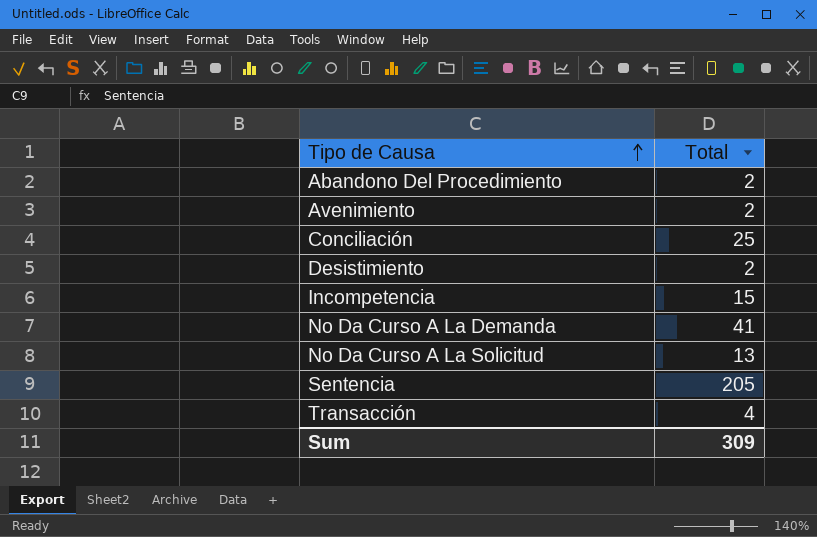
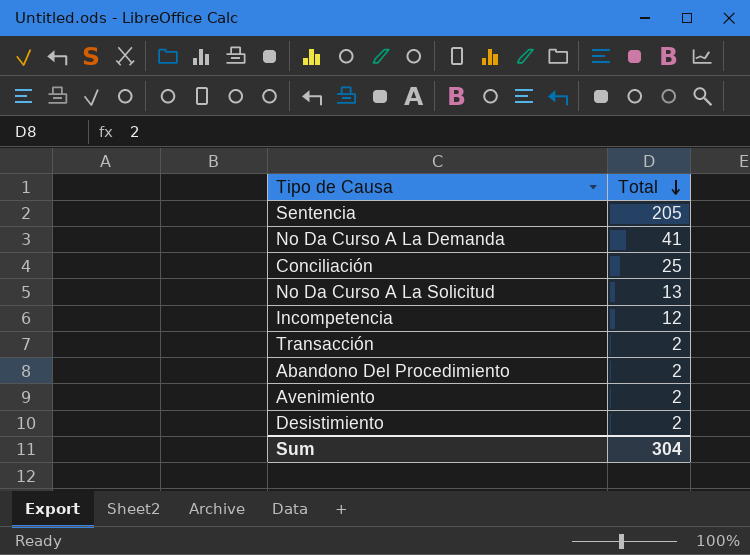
row order: Tipo de Causa ascending -> Total descending
Incompetencia | Total: 15 -> 12
Transacción | Total: 4 -> 2
Sum | Total: 309 -> 304

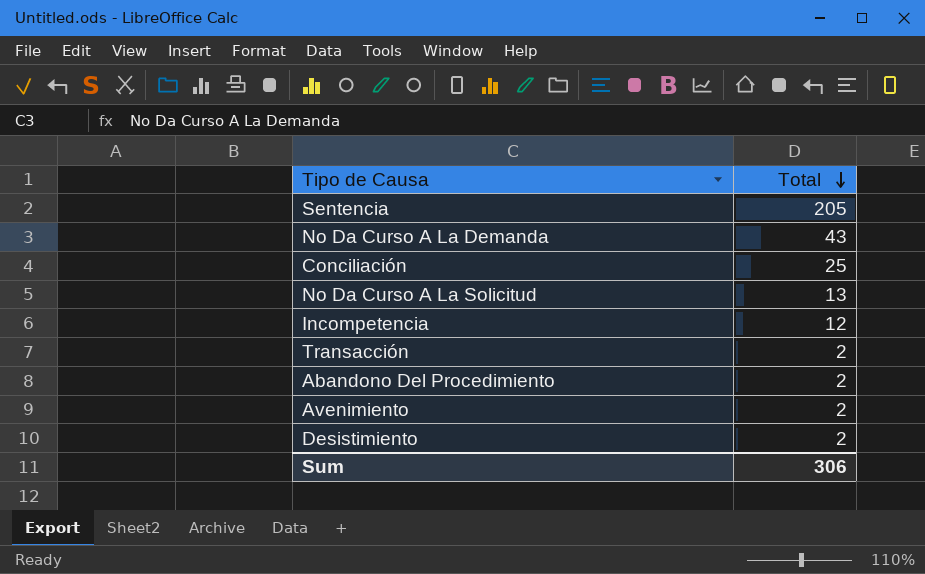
No Da Curso A La Demanda | Total: 41 -> 43
Sum | Total: 304 -> 306

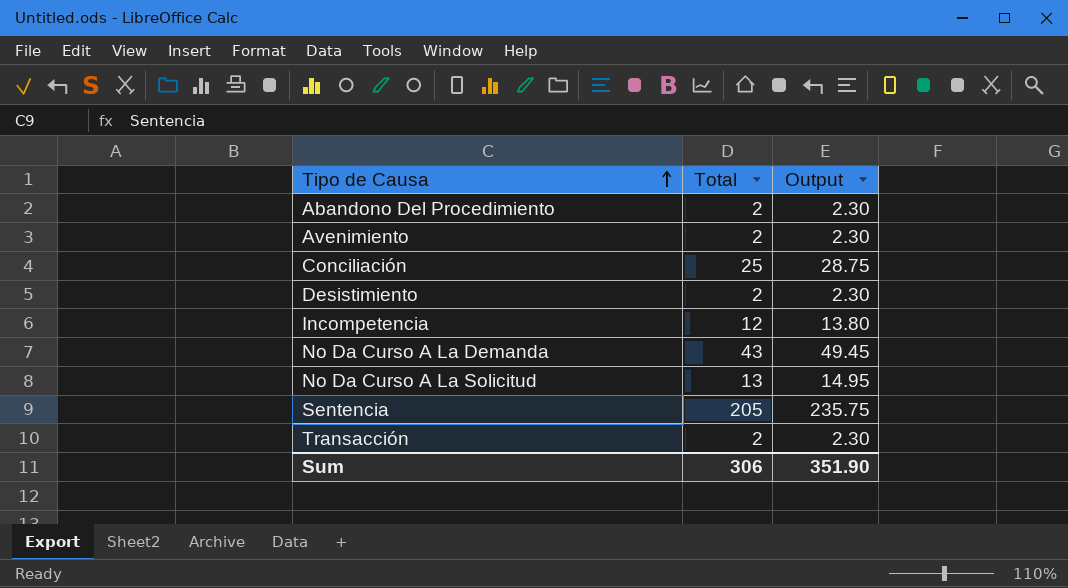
row order: Total descending -> Tipo de Causa ascending
column Output | formula: none -> [Total] * 1.15

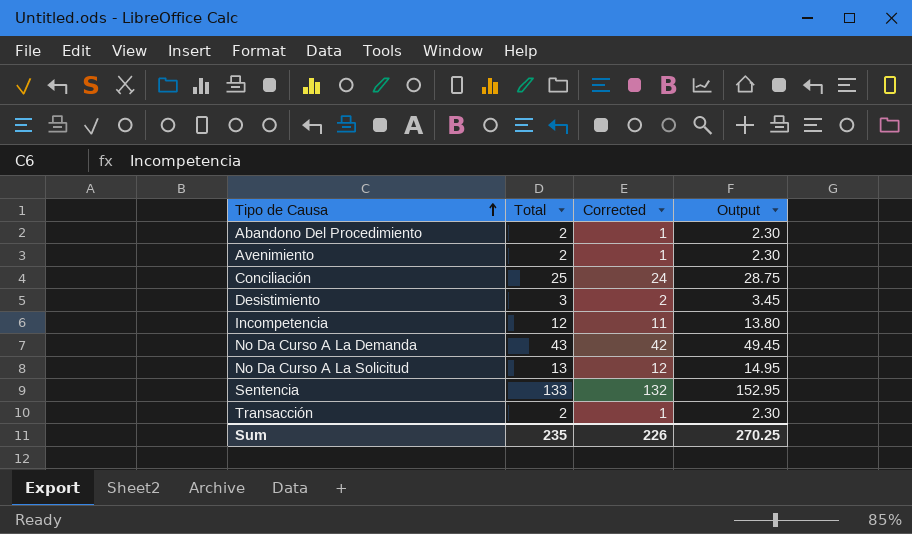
column Corrected | formula: none -> [Total] - 1
Desistimiento | Total: 2 -> 3
Desistimiento | Output: 2.30 -> 3.45
Sentencia | Total: 205 -> 133
Sentencia | Output: 235.75 -> 152.95
Sum | Total: 306 -> 235
Sum | Output: 351.90 -> 270.25

